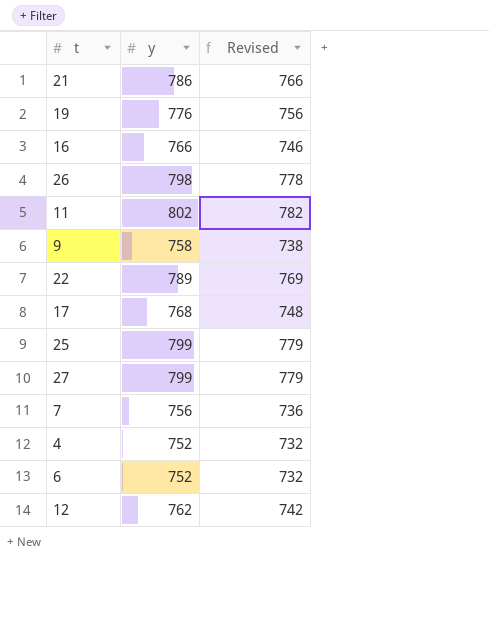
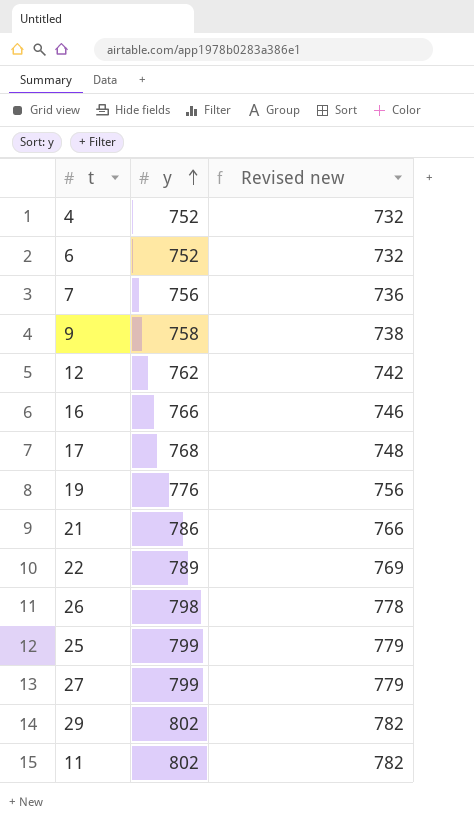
row order: none -> y ascending
column name: Revised -> Revised new
row 29: none -> 802 | 782

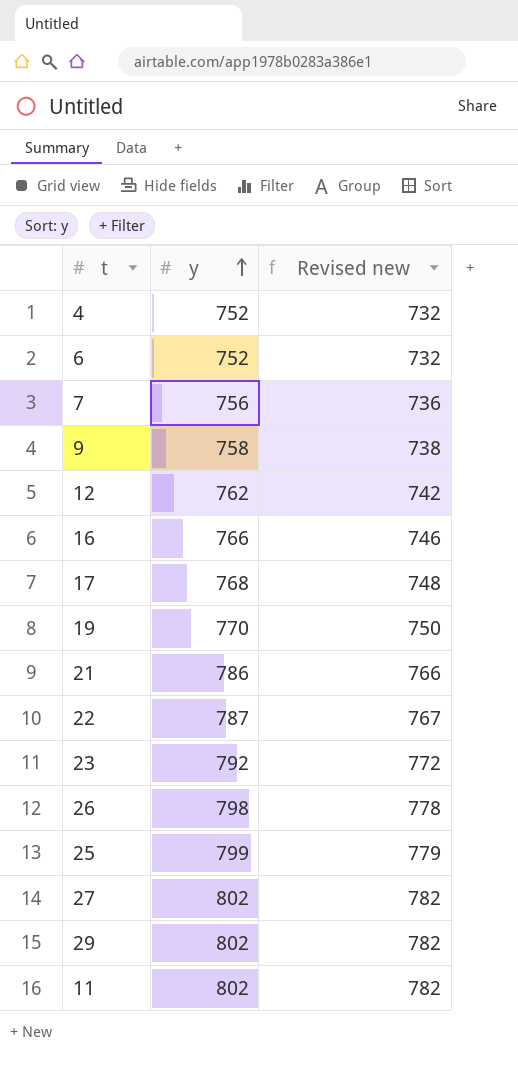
19 | y: 776 -> 770
19 | Revised new: 756 -> 750
22 | y: 789 -> 787
22 | Revised new: 769 -> 767
row 23: none -> 792 | 772
27 | y: 799 -> 802
27 | Revised new: 779 -> 782

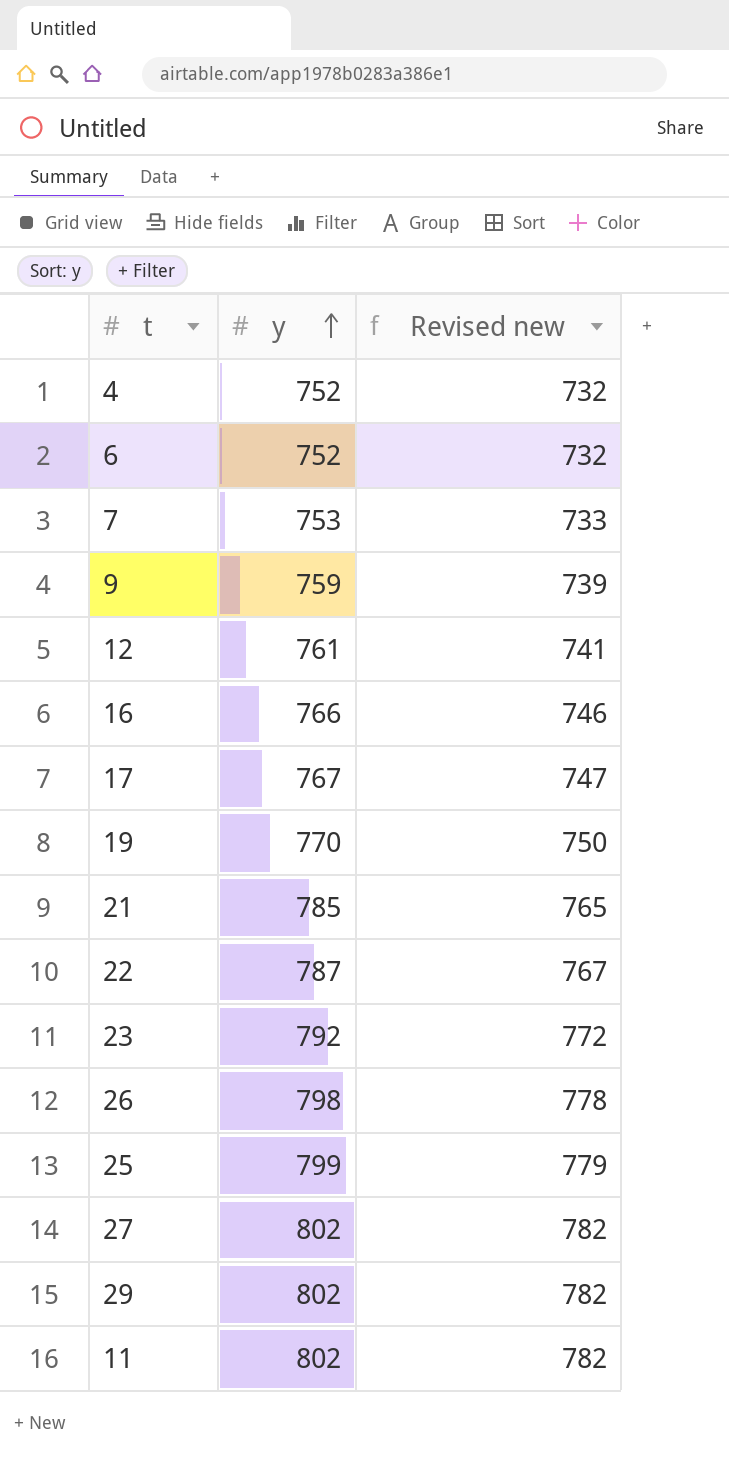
7 | y: 756 -> 753
7 | Revised new: 736 -> 733
9 | y: 758 -> 759
9 | Revised new: 738 -> 739
12 | y: 762 -> 761
12 | Revised new: 742 -> 741
17 | y: 768 -> 767
17 | Revised new: 748 -> 747
21 | y: 786 -> 785
21 | Revised new: 766 -> 765

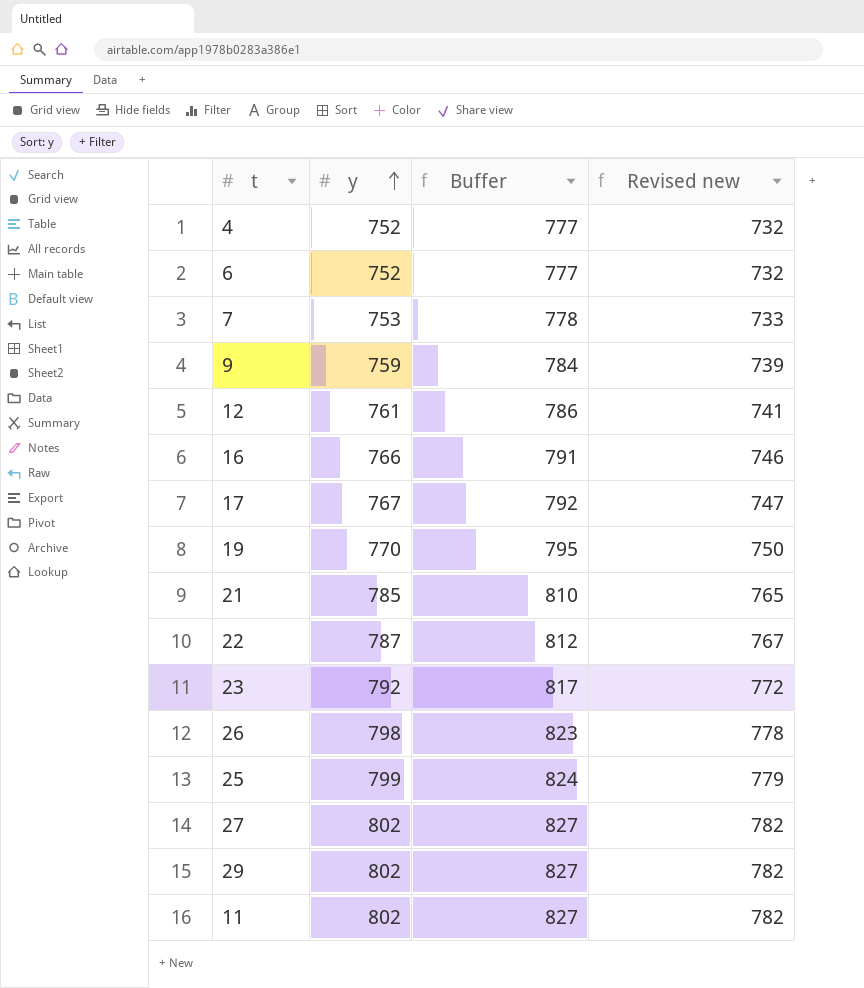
column Buffer | formula: none -> [y] + 25

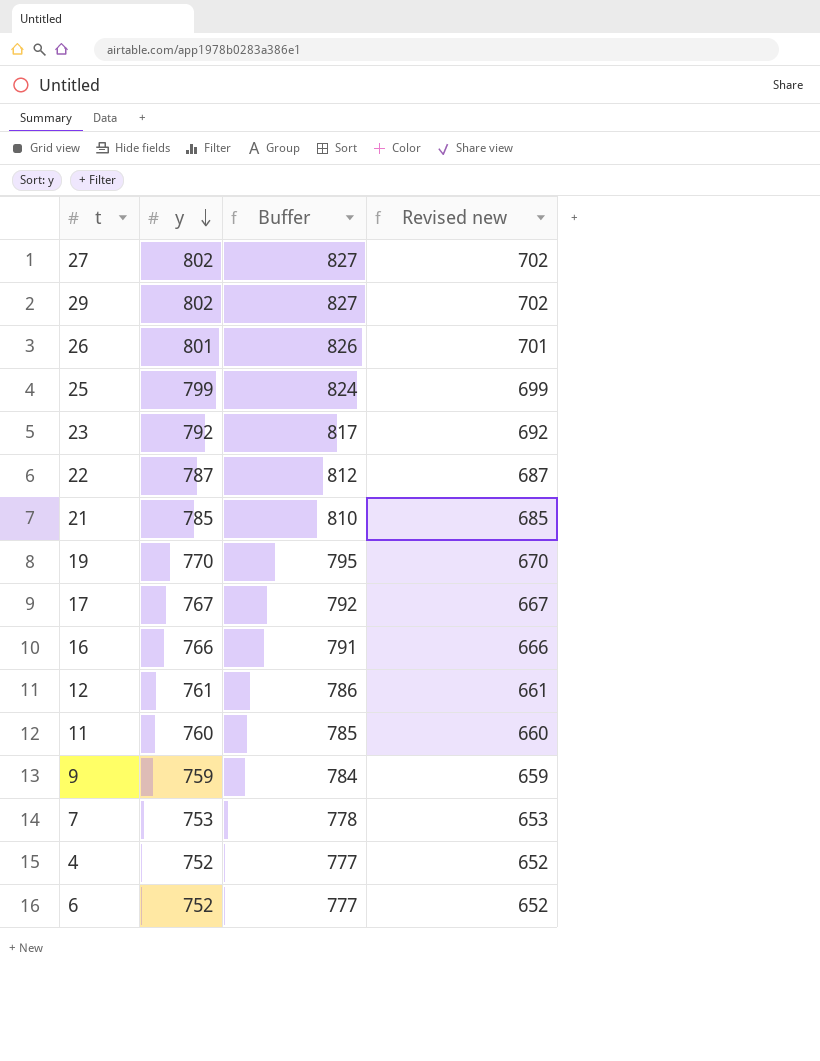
row order: y ascending -> y descending
column Revised new | formula: [y] - 20 -> [y] - 100
26 | y: 798 -> 801
26 | Buffer: 823 -> 826
11 | y: 802 -> 760
11 | Buffer: 827 -> 785

